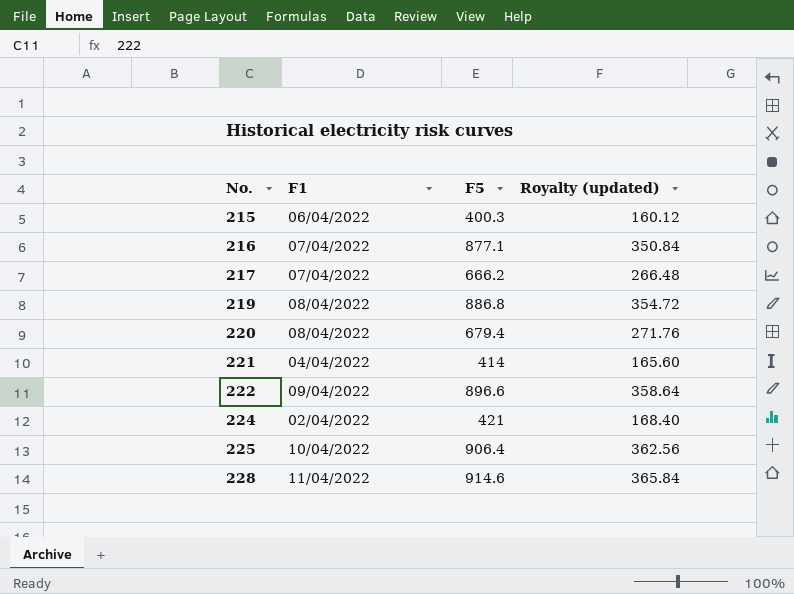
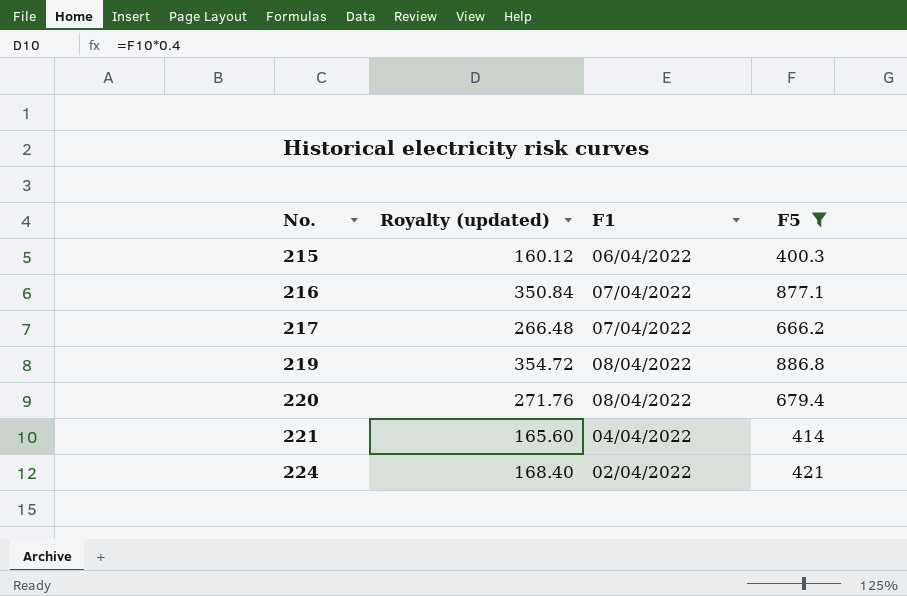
filter: none -> F5 <= 886.8
column Royalty (updated) | position: 4 -> 2

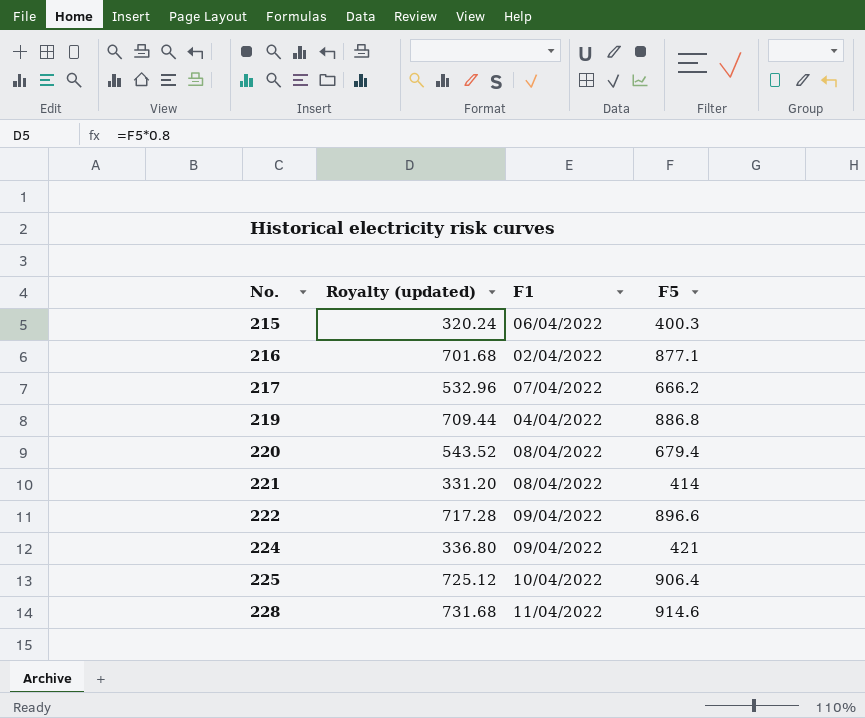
filter: F5 <= 886.8 -> none
column Royalty (updated) | formula: [F5] * 0.4 -> [F5] * 0.8
216 | F1: 07/04/2022 -> 02/04/2022
219 | F1: 08/04/2022 -> 04/04/2022
221 | F1: 04/04/2022 -> 08/04/2022
224 | F1: 02/04/2022 -> 09/04/2022

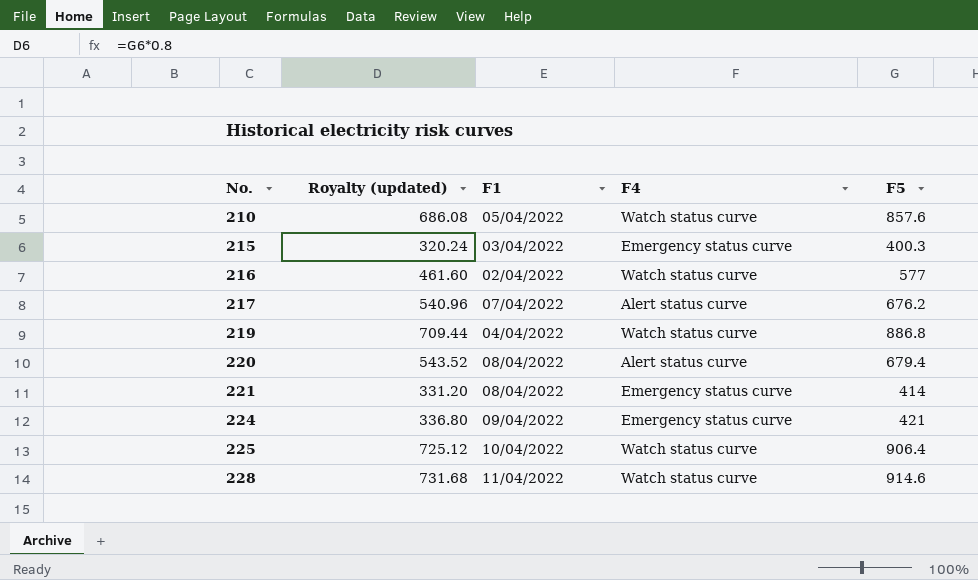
column F4 | position: none -> 4
row 222: 717.28 | 09/04/2022 | 896.6 -> none
row 210: none -> 686.08 | 05/04/2022 | Watch status curve | 857.6
215 | F1: 06/04/2022 -> 03/04/2022
216 | Royalty (updated): 701.68 -> 461.60
216 | F5: 877.1 -> 577
217 | Royalty (updated): 532.96 -> 540.96
217 | F5: 666.2 -> 676.2

